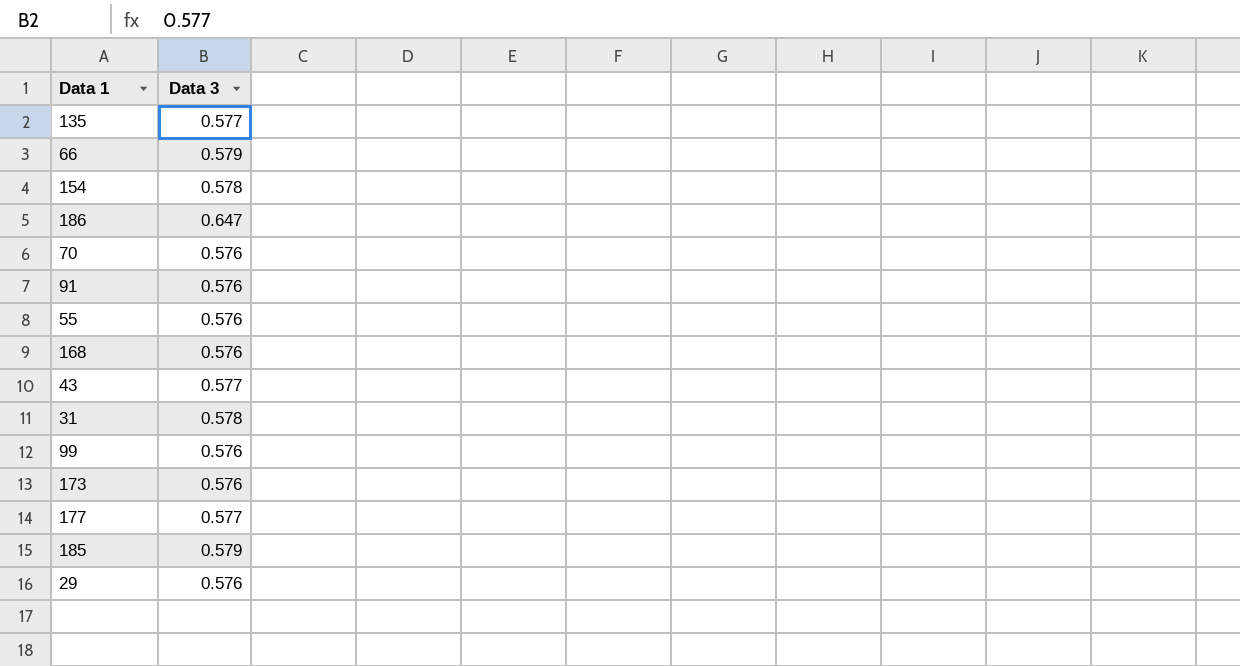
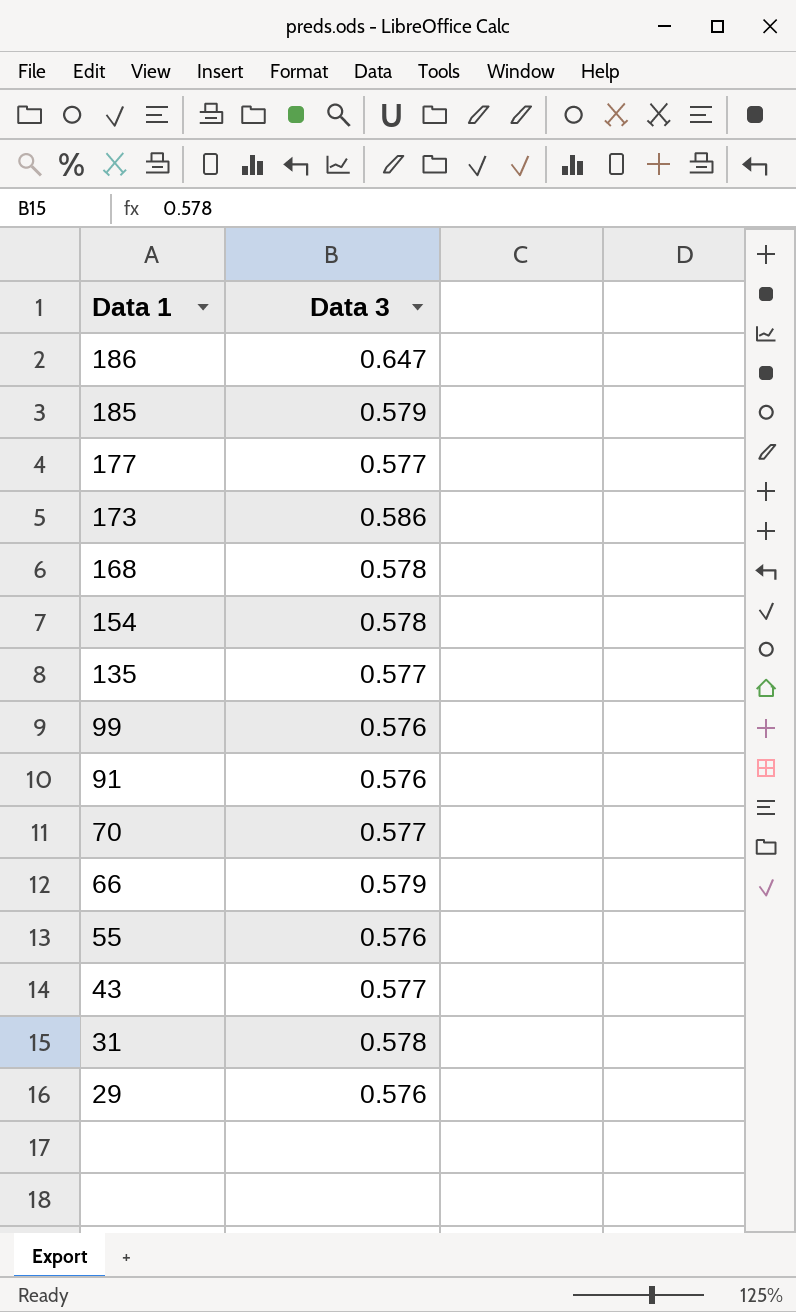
row order: none -> Data 1 descending
173 | Data 3: 0.576 -> 0.586
168 | Data 3: 0.576 -> 0.578
70 | Data 3: 0.576 -> 0.577

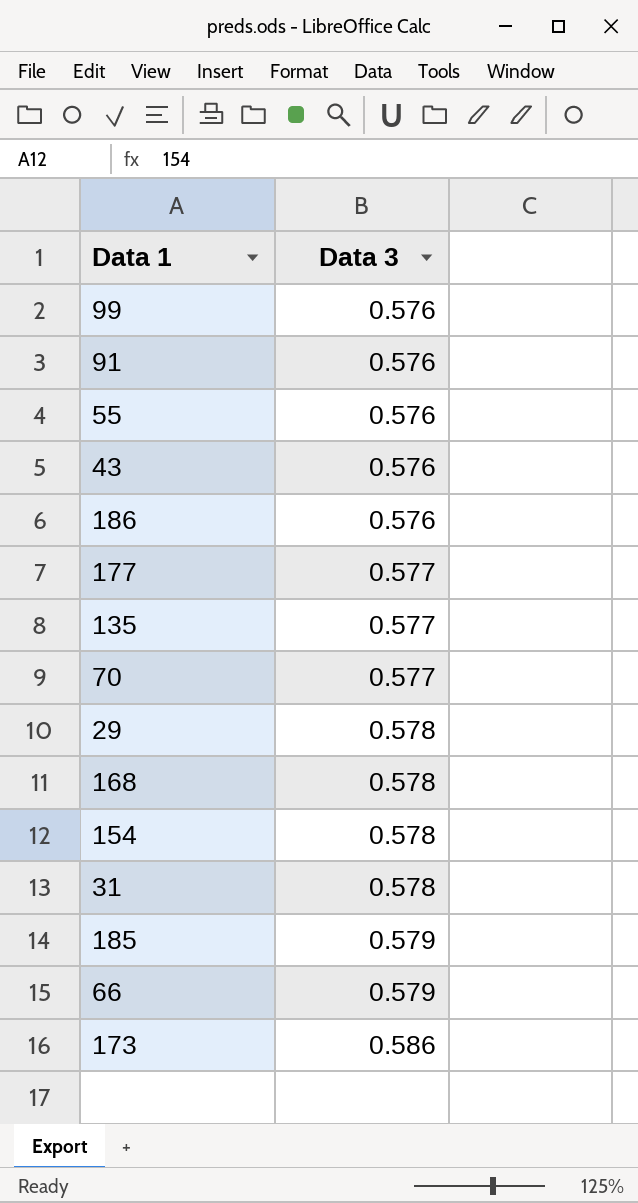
row order: Data 1 descending -> Data 3 ascending
43 | Data 3: 0.577 -> 0.576
186 | Data 3: 0.647 -> 0.576
29 | Data 3: 0.576 -> 0.578

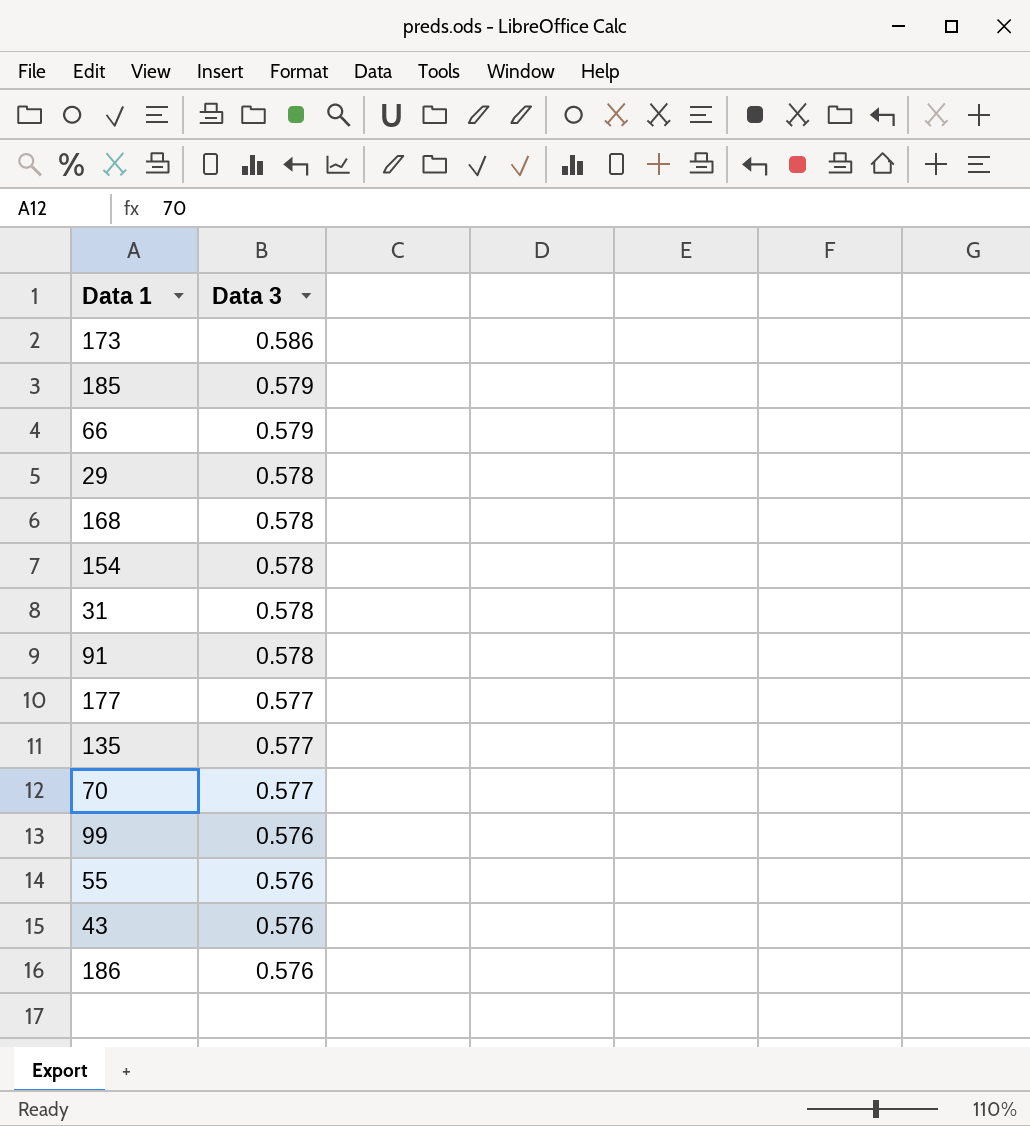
row order: Data 3 ascending -> Data 3 descending
91 | Data 3: 0.576 -> 0.578

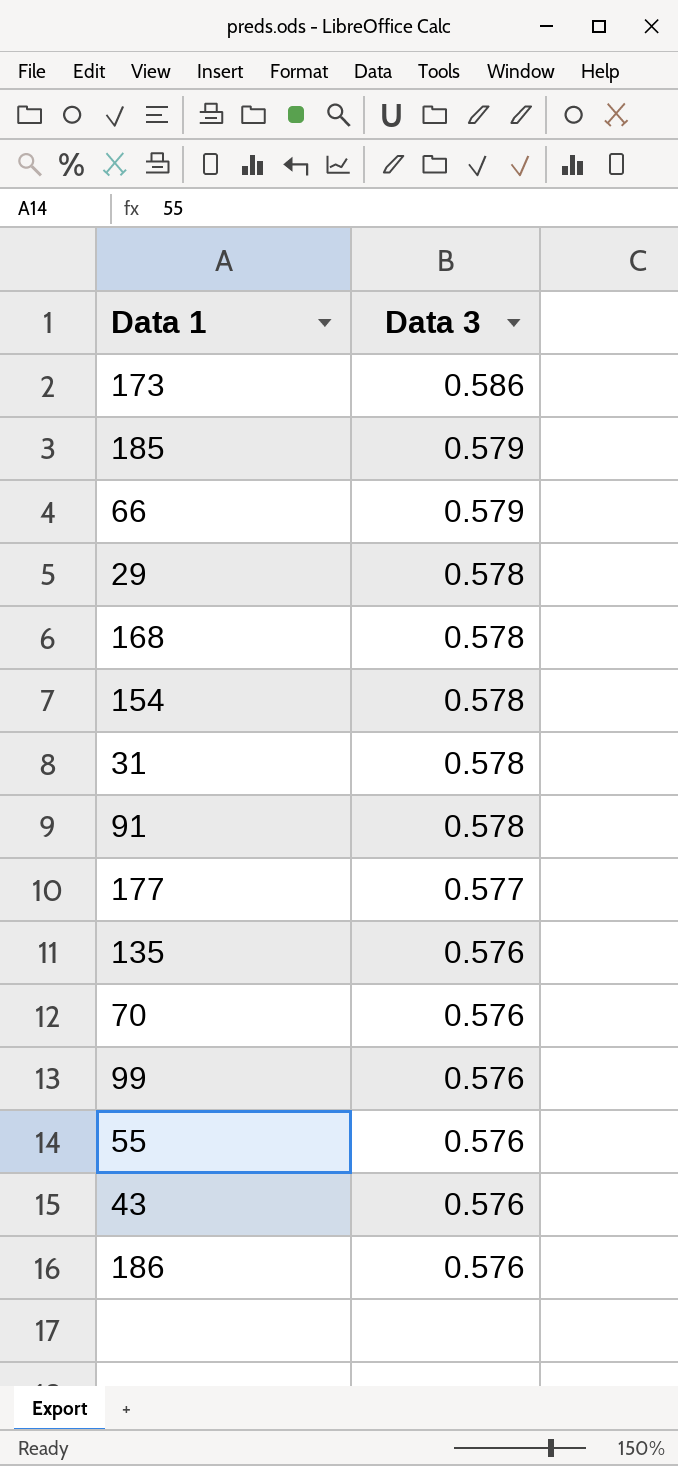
135 | Data 3: 0.577 -> 0.576
70 | Data 3: 0.577 -> 0.576

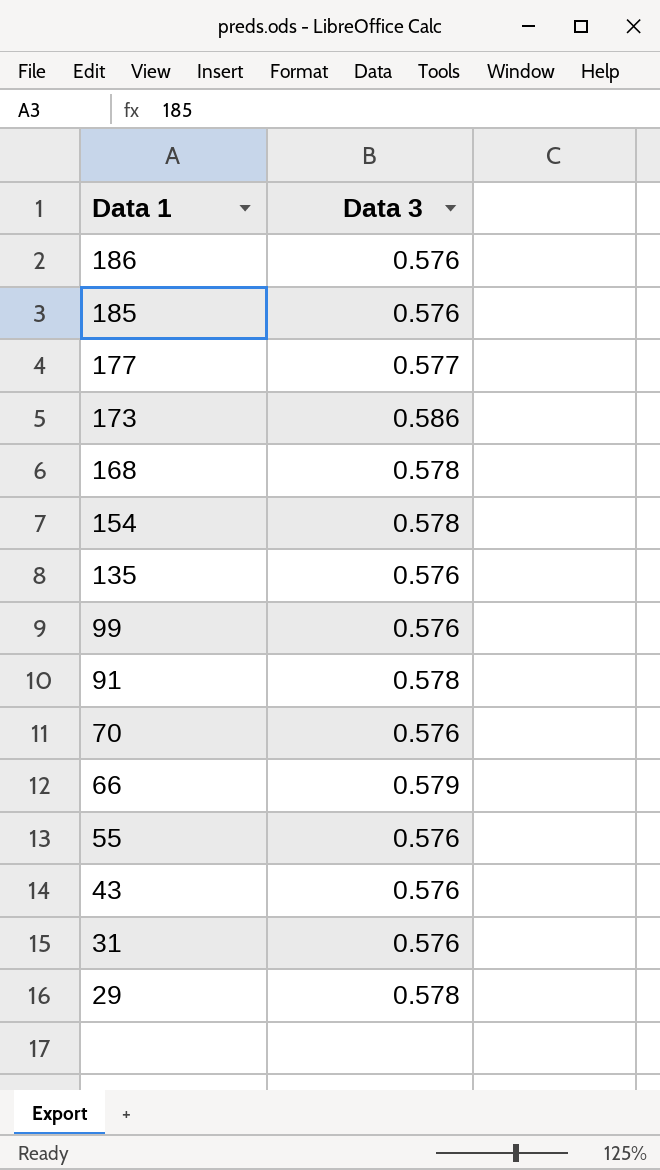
row order: Data 3 descending -> Data 1 descending
185 | Data 3: 0.579 -> 0.576
31 | Data 3: 0.578 -> 0.576

